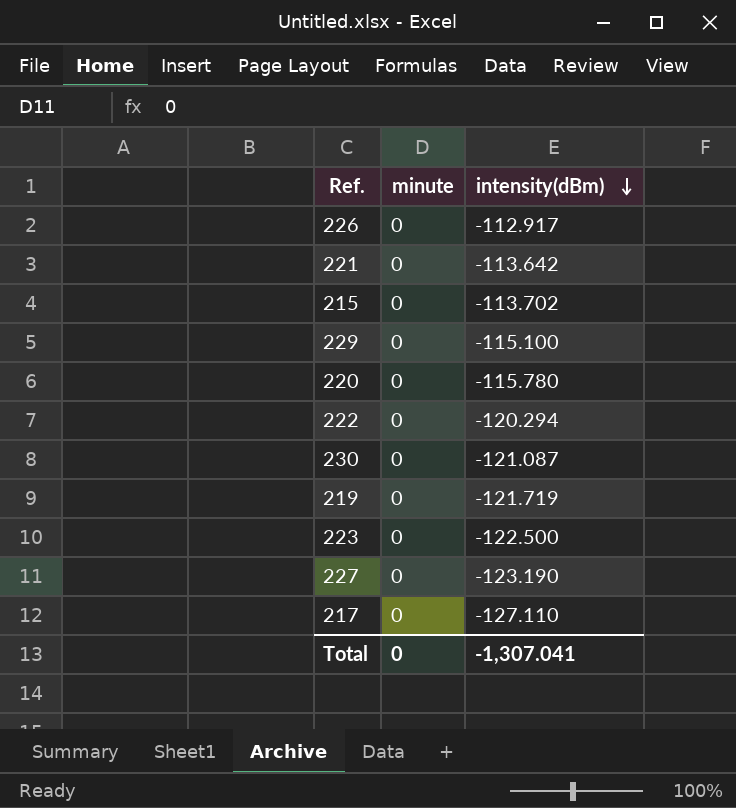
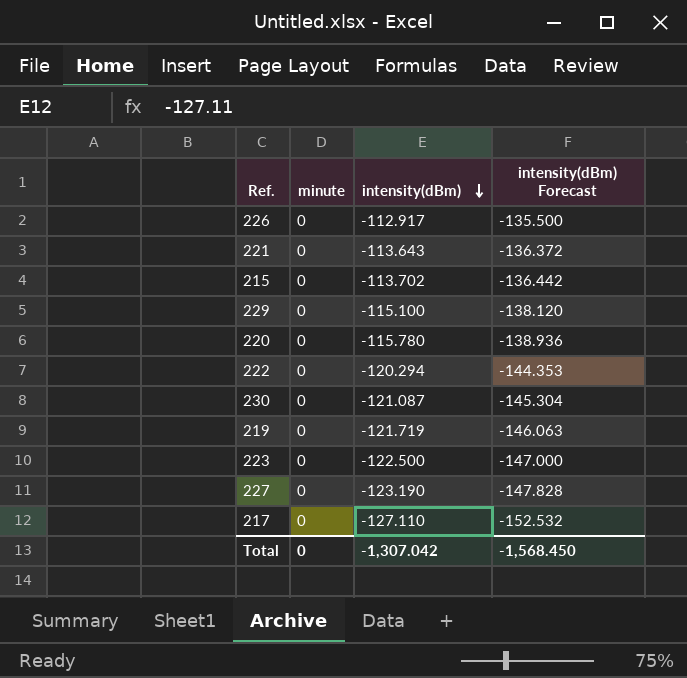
column intensity(dBm) Forecast | formula: none -> [intensity(dBm)] * 1.2
221 | intensity(dBm): -113.642 -> -113.643
Total | intensity(dBm): -1,307.041 -> -1,307.042

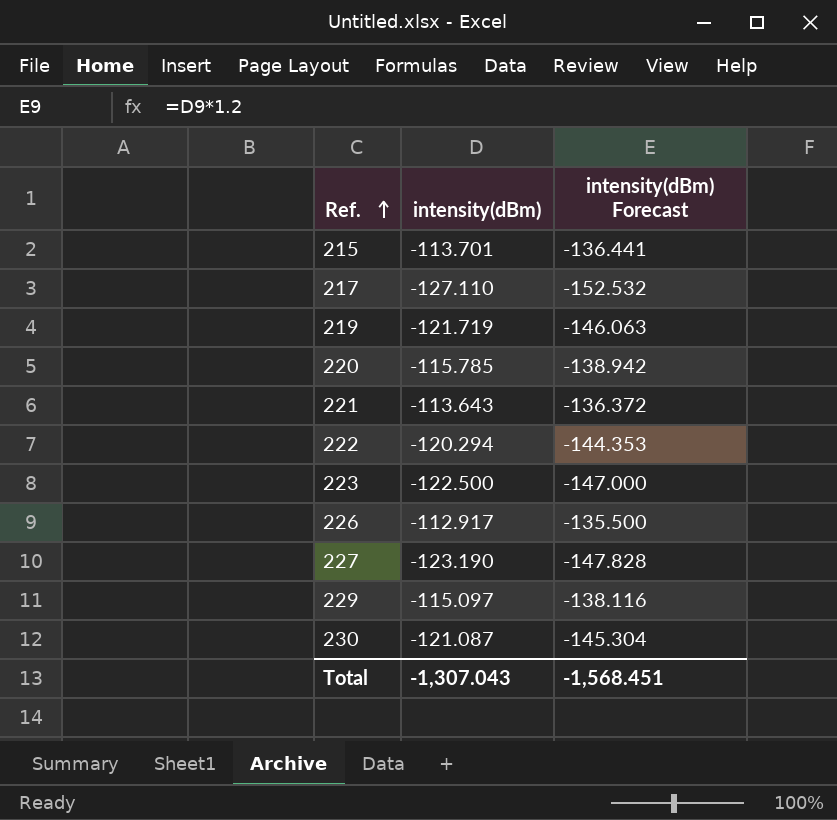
row order: intensity(dBm) descending -> Ref. ascending
column minute | position: 2 -> none
215 | intensity(dBm): -113.702 -> -113.701
215 | intensity(dBm) Forecast: -136.442 -> -136.441
220 | intensity(dBm): -115.780 -> -115.785
220 | intensity(dBm) Forecast: -138.936 -> -138.942
229 | intensity(dBm): -115.100 -> -115.097
229 | intensity(dBm) Forecast: -138.120 -> -138.116
Total | intensity(dBm): -1,307.042 -> -1,307.043
Total | intensity(dBm) Forecast: -1,568.450 -> -1,568.451

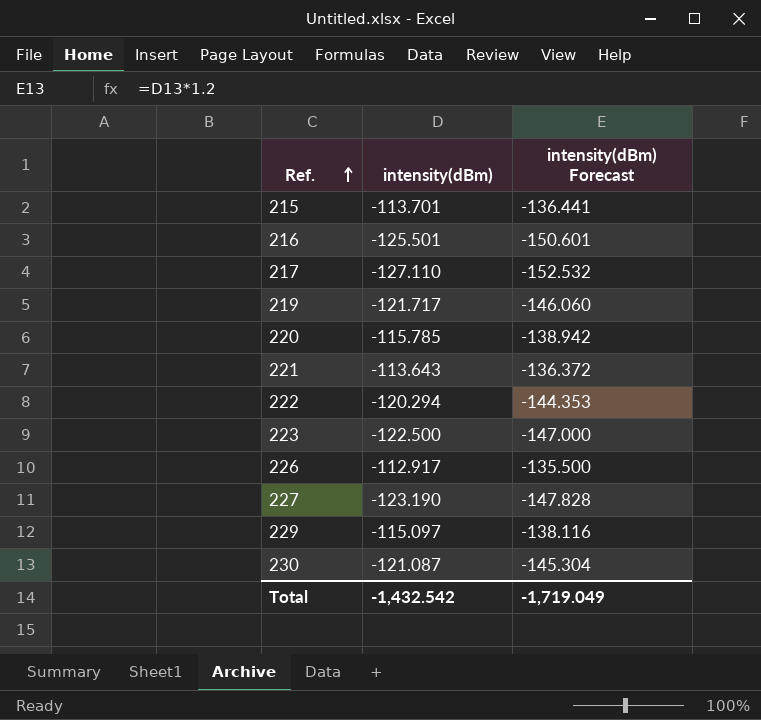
row 216: none -> -125.501 | -150.601
219 | intensity(dBm): -121.719 -> -121.717
219 | intensity(dBm) Forecast: -146.063 -> -146.060
Total | intensity(dBm): -1,307.043 -> -1,432.542
Total | intensity(dBm) Forecast: -1,568.451 -> -1,719.049

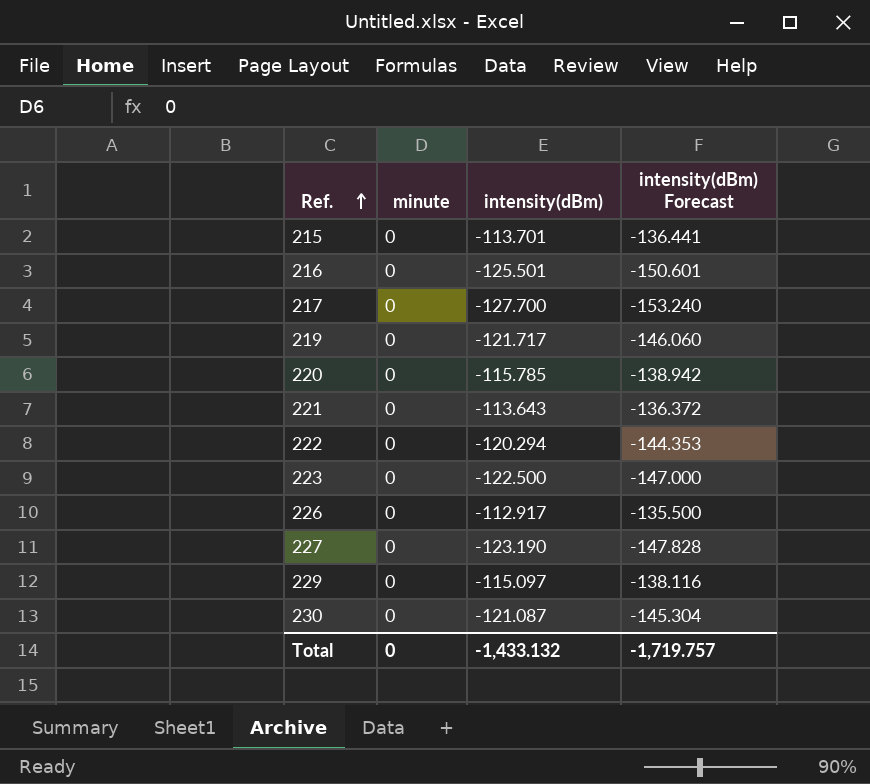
column minute | position: none -> 2
217 | intensity(dBm): -127.110 -> -127.700
217 | intensity(dBm) Forecast: -152.532 -> -153.240
Total | intensity(dBm): -1,432.542 -> -1,433.132
Total | intensity(dBm) Forecast: -1,719.049 -> -1,719.757

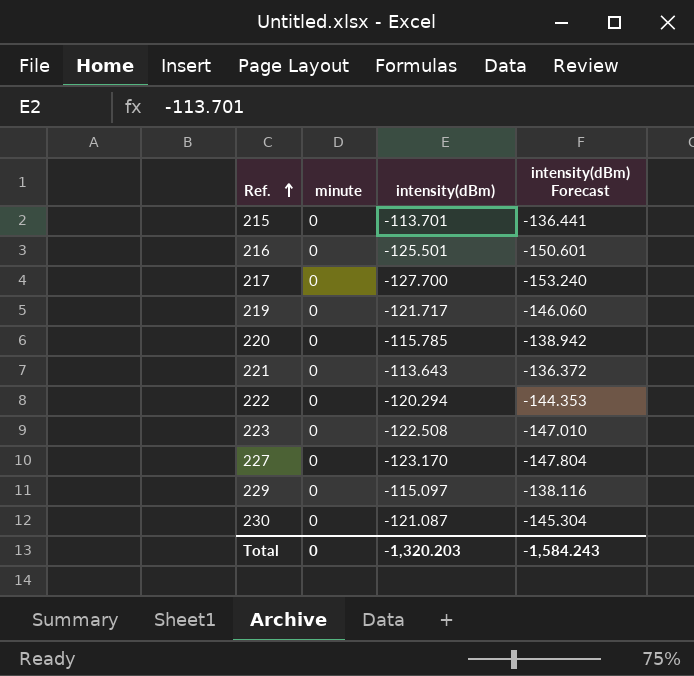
row 226: 0 | -112.917 | -135.500 -> none
223 | intensity(dBm): -122.500 -> -122.508
223 | intensity(dBm) Forecast: -147.000 -> -147.010
227 | intensity(dBm): -123.190 -> -123.170
227 | intensity(dBm) Forecast: -147.828 -> -147.804
Total | intensity(dBm): -1,433.132 -> -1,320.203
Total | intensity(dBm) Forecast: -1,719.757 -> -1,584.243

